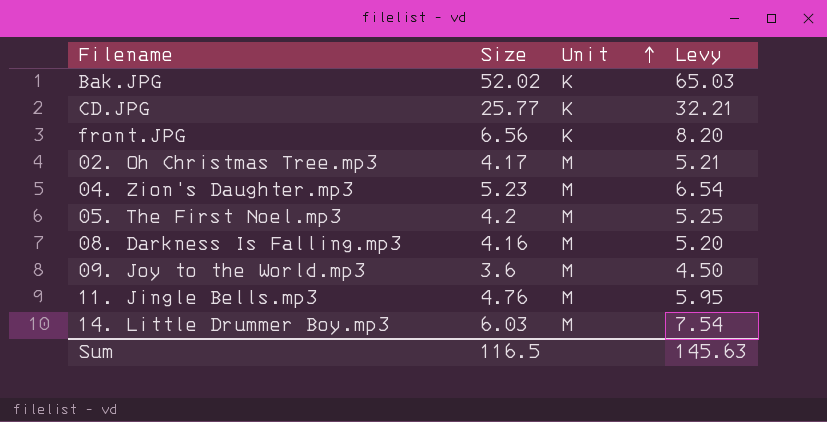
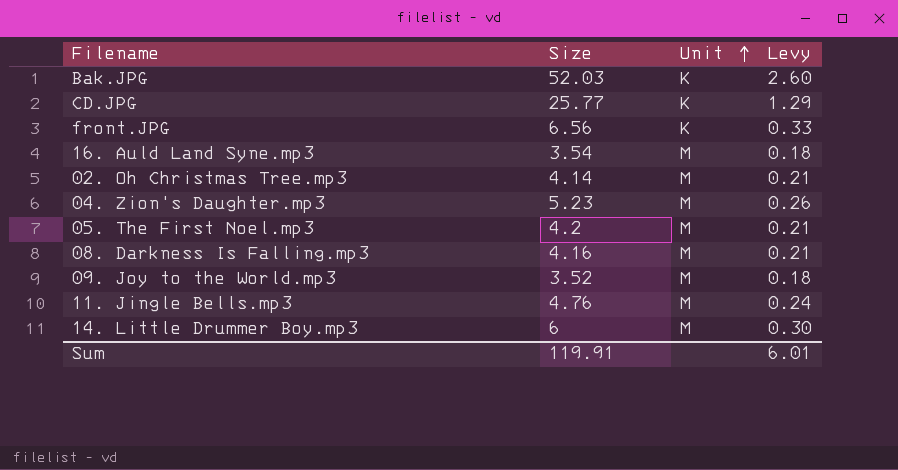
column Levy | formula: [Size] * 1.25 -> [Size] * 0.05
Bak.JPG | Size: 52.02 -> 52.03
row 16. Auld Land Syne.mp3: none -> 3.54 | M | 0.18
02. Oh Christmas Tree.mp3 | Size: 4.17 -> 4.14
09. Joy to the World.mp3 | Size: 3.6 -> 3.52
14. Little Drummer Boy.mp3 | Size: 6.03 -> 6
Sum | Size: 116.5 -> 119.91
Sum | Levy: 145.63 -> 6.01

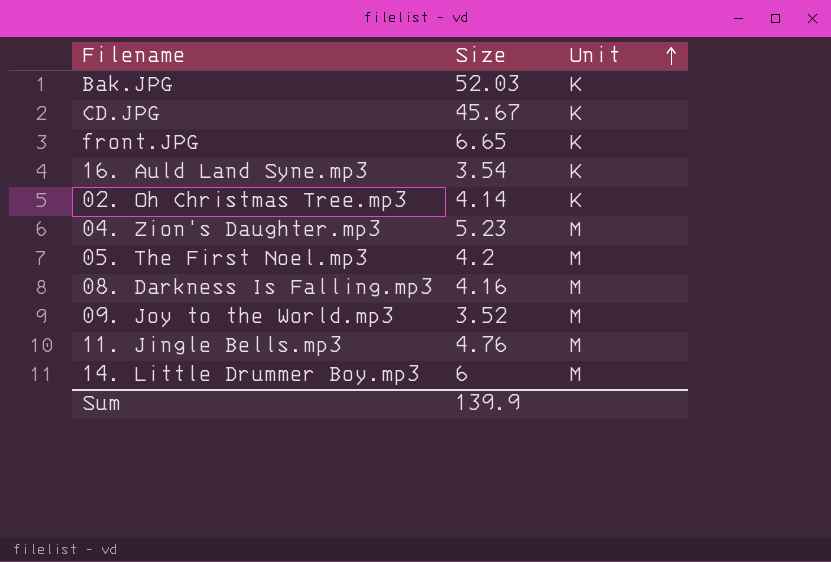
column Levy | formula: [Size] * 0.05 -> none
CD.JPG | Size: 25.77 -> 45.67
front.JPG | Size: 6.56 -> 6.65
16. Auld Land Syne.mp3 | Unit: M -> K
02. Oh Christmas Tree.mp3 | Unit: M -> K
Sum | Size: 119.91 -> 139.9

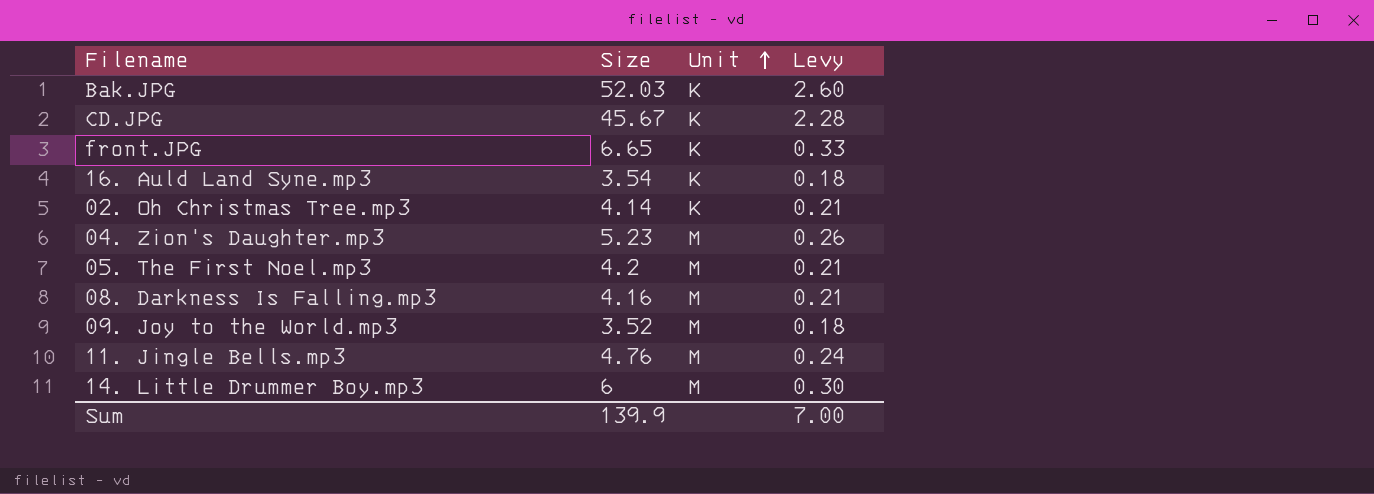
column Levy | formula: none -> [Size] * 0.05

